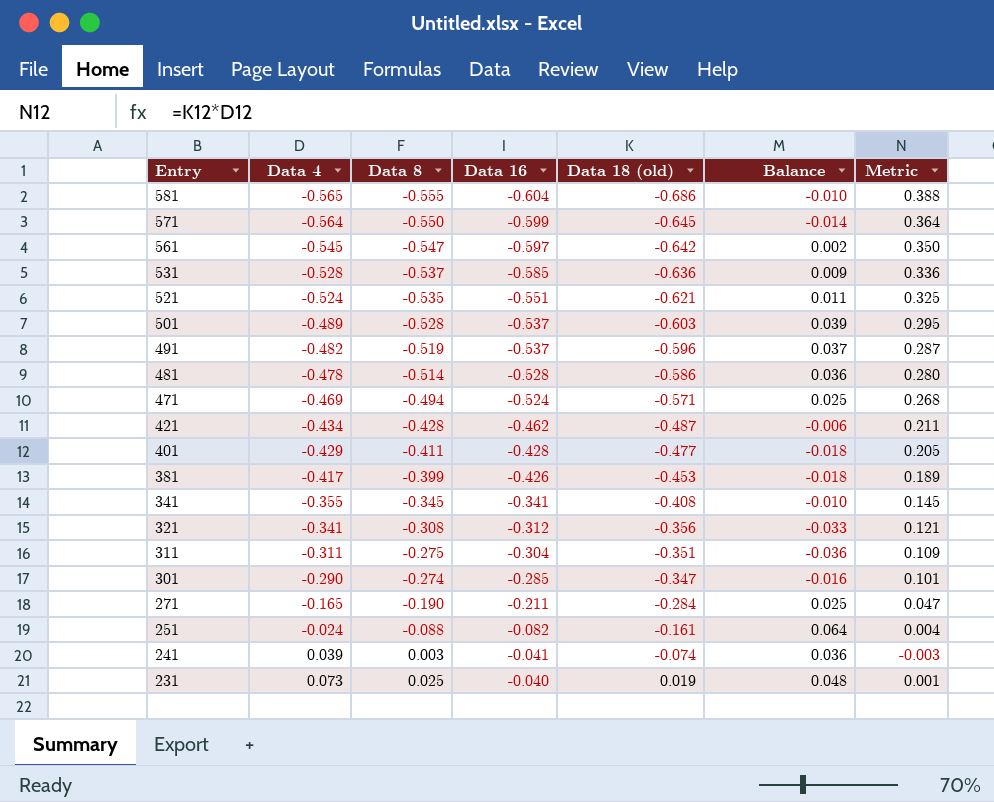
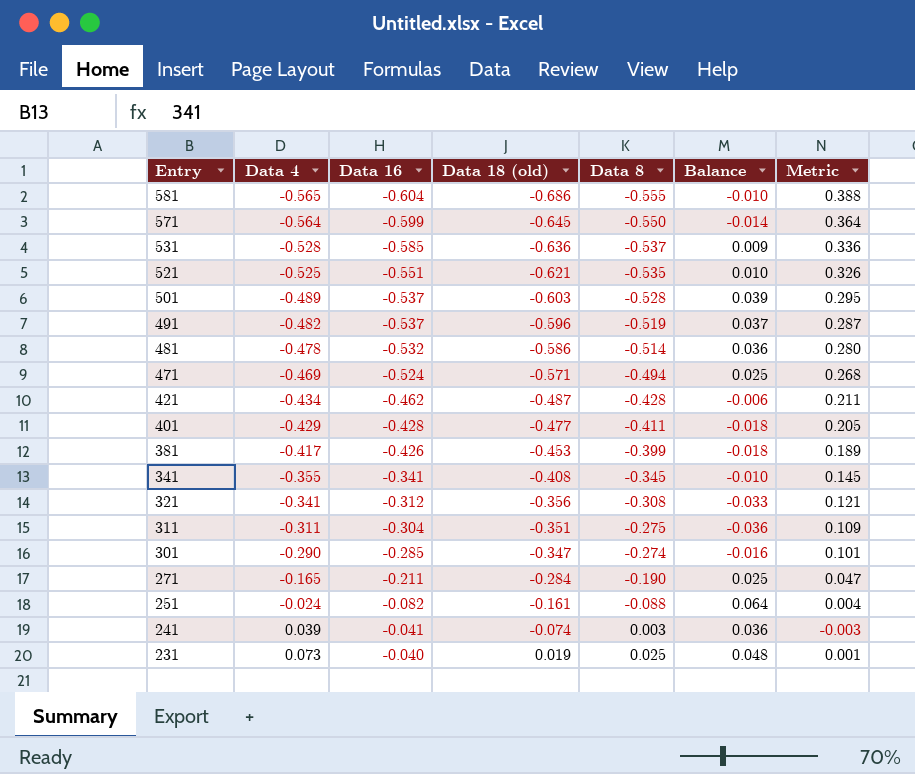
column Data 8 | position: 3 -> 5
row 561: -0.545 | -0.547 | -0.597 | -0.642 | 0.002 | 0.350 -> none
521 | Data 4: -0.524 -> -0.525
521 | Balance: 0.011 -> 0.010
521 | Metric: 0.325 -> 0.326
481 | Data 16: -0.528 -> -0.532

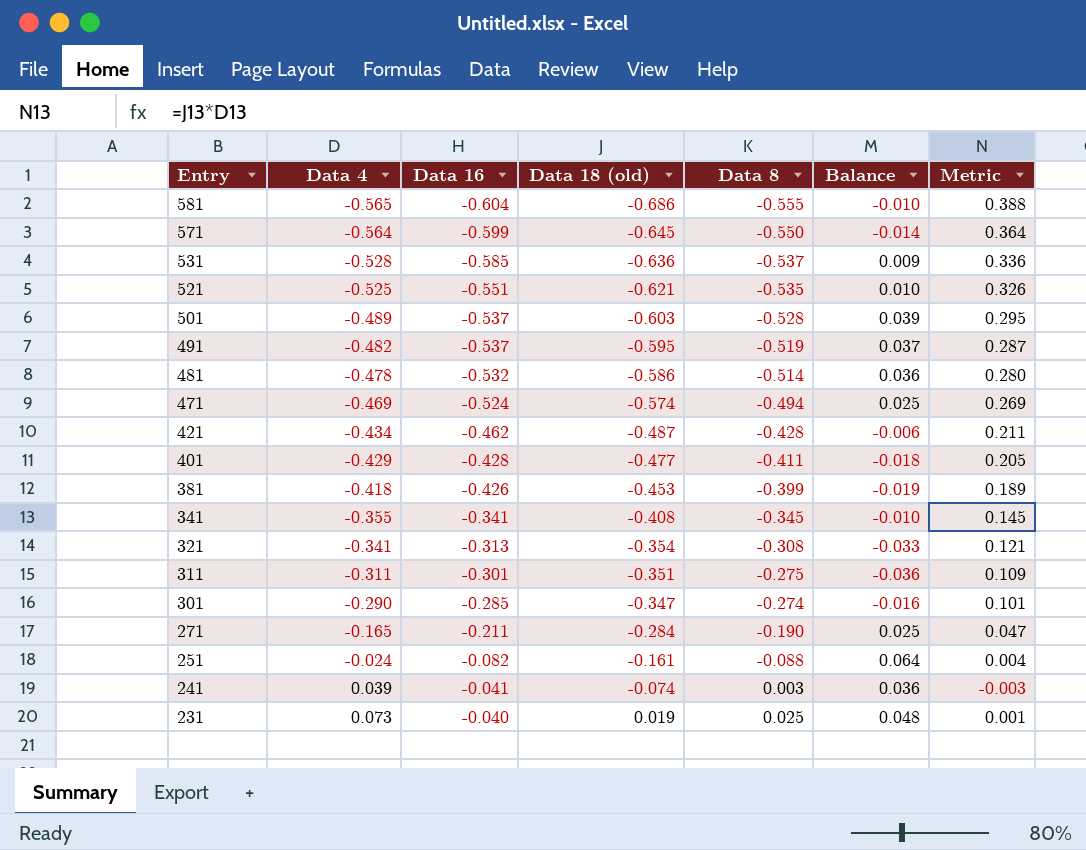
491 | Data 18 (old): -0.596 -> -0.595
471 | Data 18 (old): -0.571 -> -0.574
471 | Metric: 0.268 -> 0.269
381 | Data 4: -0.417 -> -0.418
381 | Balance: -0.018 -> -0.019
321 | Data 16: -0.312 -> -0.313
321 | Data 18 (old): -0.356 -> -0.354
311 | Data 16: -0.304 -> -0.301

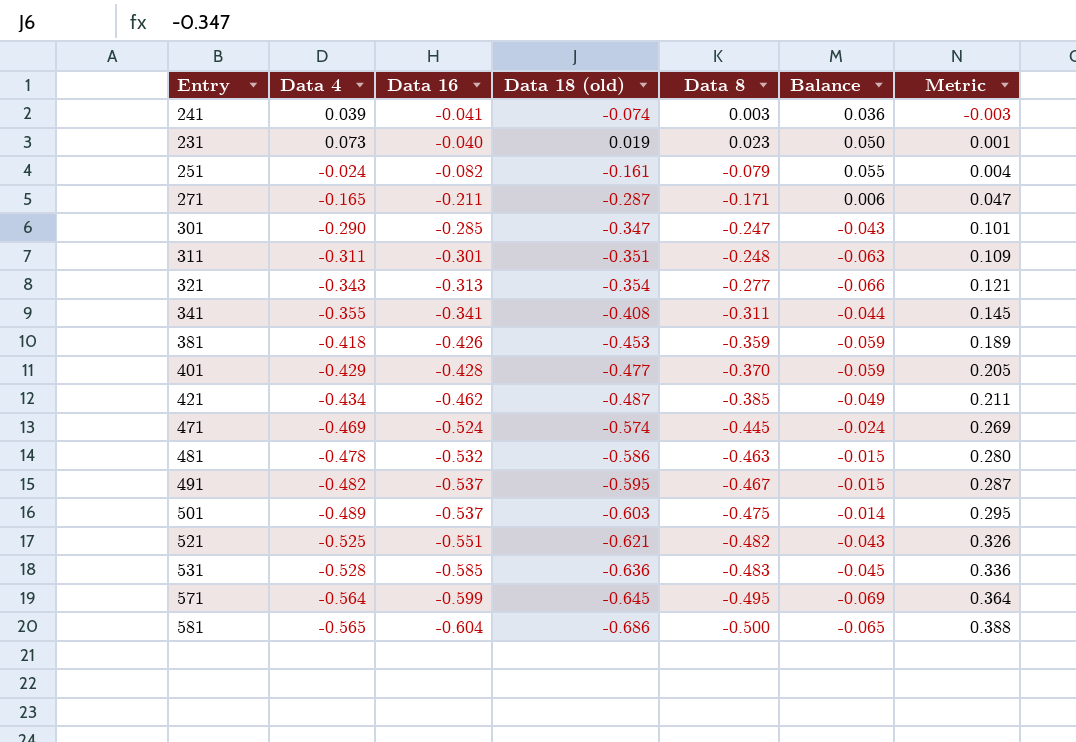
row order: Entry descending -> Metric ascending
231 | Data 8: 0.025 -> 0.023
231 | Balance: 0.048 -> 0.050
251 | Data 8: -0.088 -> -0.079
251 | Balance: 0.064 -> 0.055
271 | Data 18 (old): -0.284 -> -0.287
271 | Data 8: -0.190 -> -0.171
271 | Balance: 0.025 -> 0.006
301 | Data 8: -0.274 -> -0.247
301 | Balance: -0.016 -> -0.043
311 | Data 8: -0.275 -> -0.248
311 | Balance: -0.036 -> -0.063
321 | Data 4: -0.341 -> -0.343
321 | Data 8: -0.308 -> -0.277
321 | Balance: -0.033 -> -0.066
341 | Data 8: -0.345 -> -0.311
341 | Balance: -0.010 -> -0.044
381 | Data 8: -0.399 -> -0.359
381 | Balance: -0.019 -> -0.059
401 | Data 8: -0.411 -> -0.370
401 | Balance: -0.018 -> -0.059
421 | Data 8: -0.428 -> -0.385
421 | Balance: -0.006 -> -0.049
471 | Data 8: -0.494 -> -0.445
471 | Balance: 0.025 -> -0.024
481 | Data 8: -0.514 -> -0.463
481 | Balance: 0.036 -> -0.015
491 | Data 8: -0.519 -> -0.467
491 | Balance: 0.037 -> -0.015
501 | Data 8: -0.528 -> -0.475
501 | Balance: 0.039 -> -0.014
521 | Data 8: -0.535 -> -0.482
521 | Balance: 0.010 -> -0.043
531 | Data 8: -0.537 -> -0.483
531 | Balance: 0.009 -> -0.045
571 | Data 8: -0.550 -> -0.495
571 | Balance: -0.014 -> -0.069
581 | Data 8: -0.555 -> -0.500
581 | Balance: -0.010 -> -0.065

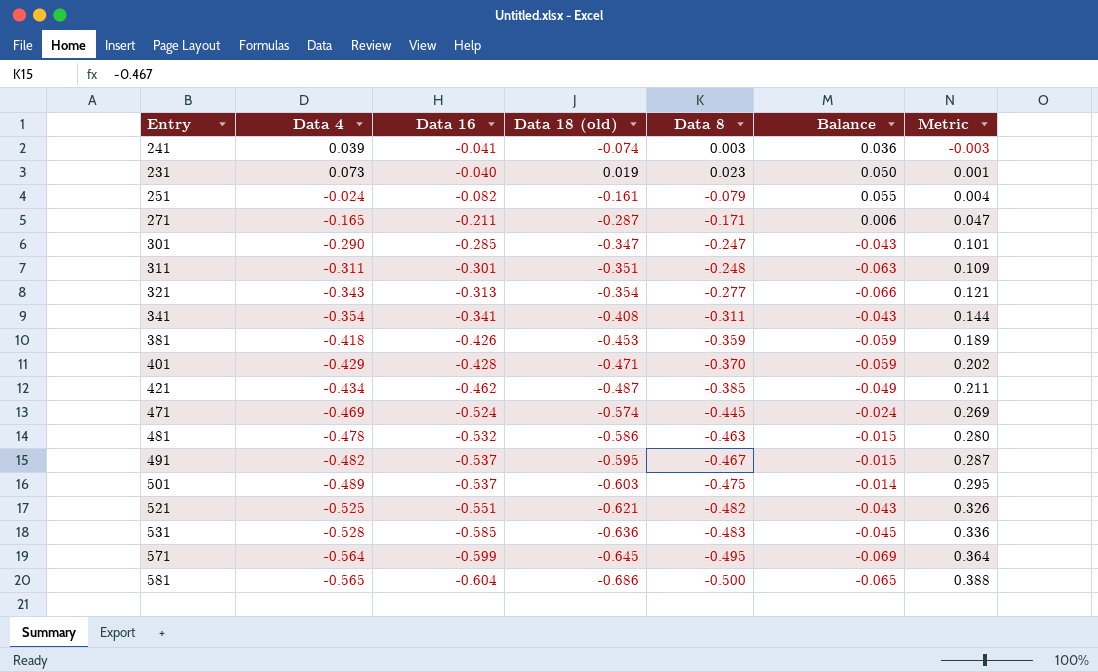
341 | Data 4: -0.355 -> -0.354
341 | Balance: -0.044 -> -0.043
341 | Metric: 0.145 -> 0.144
401 | Data 18 (old): -0.477 -> -0.471
401 | Metric: 0.205 -> 0.202

